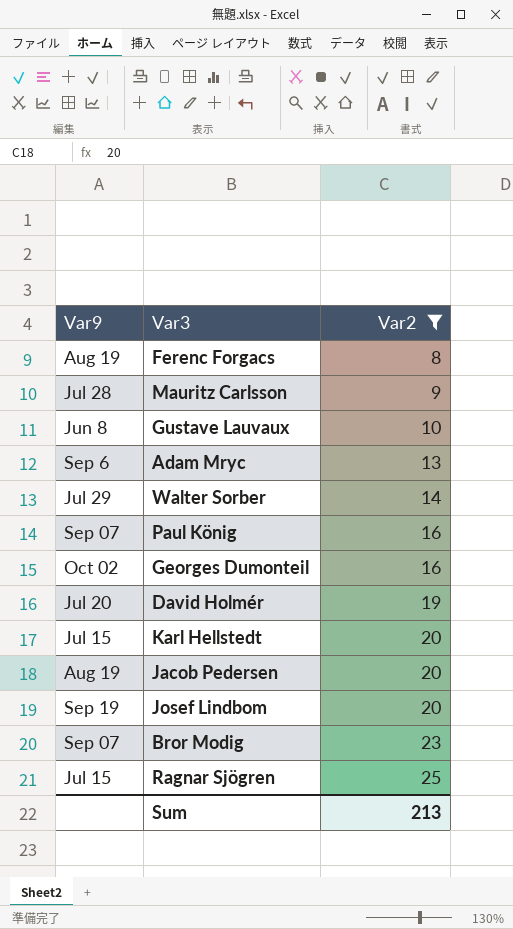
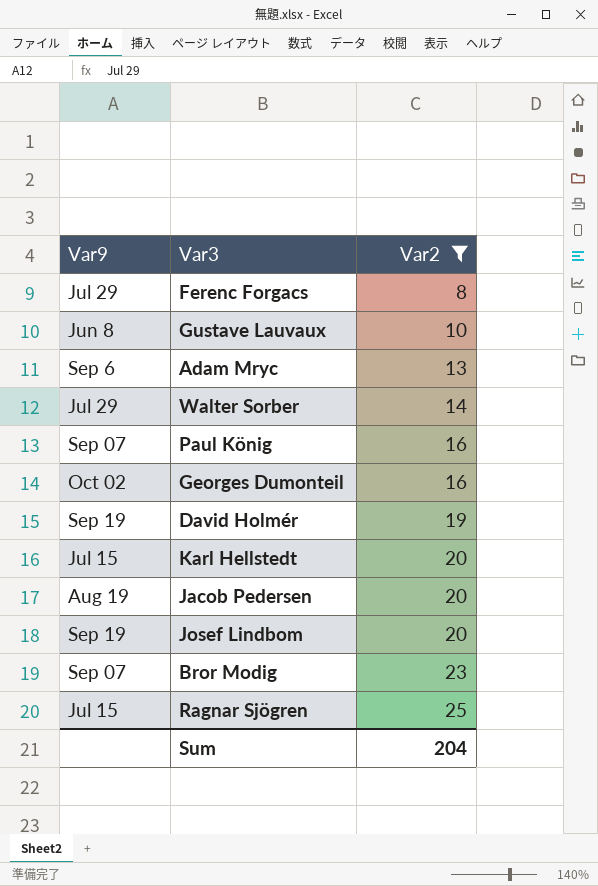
row Mauritz Carlsson: Jul 28 | 9 -> none
Ferenc Forgacs | Var9: Aug 19 -> Jul 29
David Holmér | Var9: Jul 20 -> Sep 19
Sum | Var2: 213 -> 204

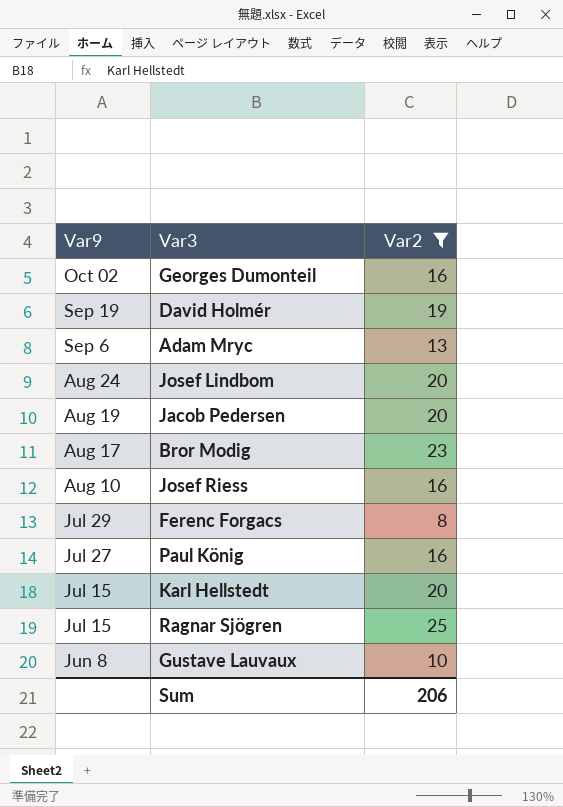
row order: Var2 ascending -> Var9 descending
row Walter Sorber: Jul 29 | 14 -> none
Josef Lindbom | Var9: Sep 19 -> Aug 24
Bror Modig | Var9: Sep 07 -> Aug 17
row Josef Riess: none -> Aug 10 | 16
Paul König | Var9: Sep 07 -> Jul 27
Sum | Var2: 204 -> 206

